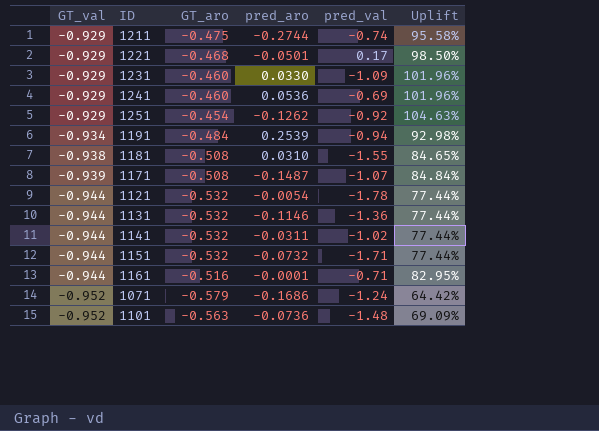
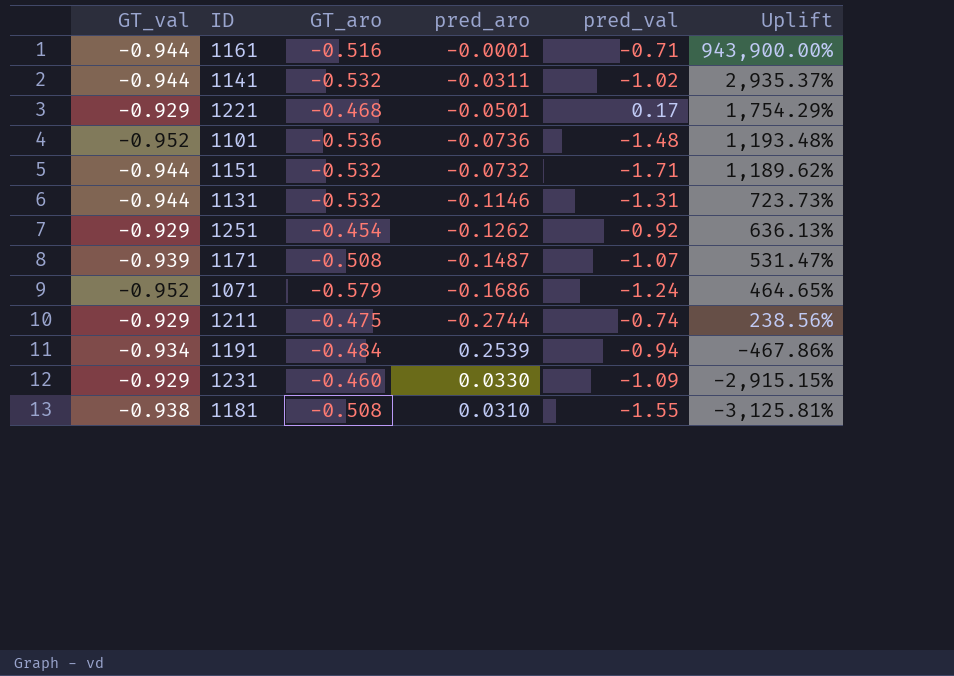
row order: GT_val descending -> Uplift descending
column Uplift | formula: ([GT_val] - [GT_aro]) / [GT_aro] -> ([GT_val] - [pred_aro]) / [pred_aro]
row 1241: -0.929 | -0.460 | 0.0536 | -0.69 | 101.96% -> none
row 1121: -0.944 | -0.532 | -0.0054 | -1.78 | 77.44% -> none
1101 | GT_aro: -0.563 -> -0.536
1131 | pred_val: -1.36 -> -1.31

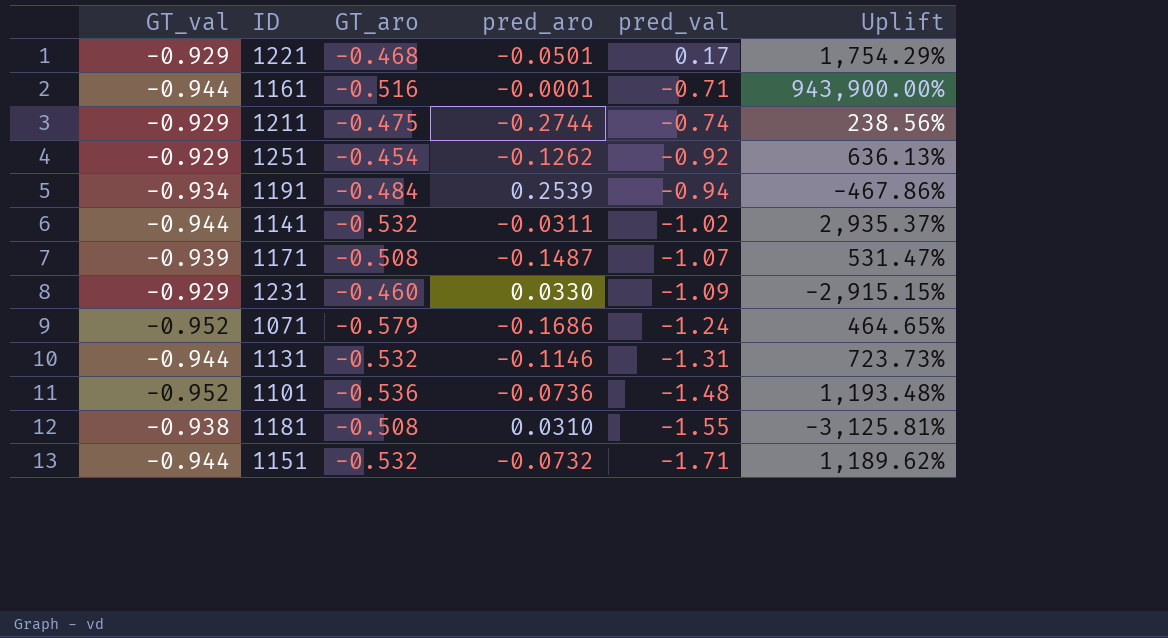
row order: Uplift descending -> pred_val descending

